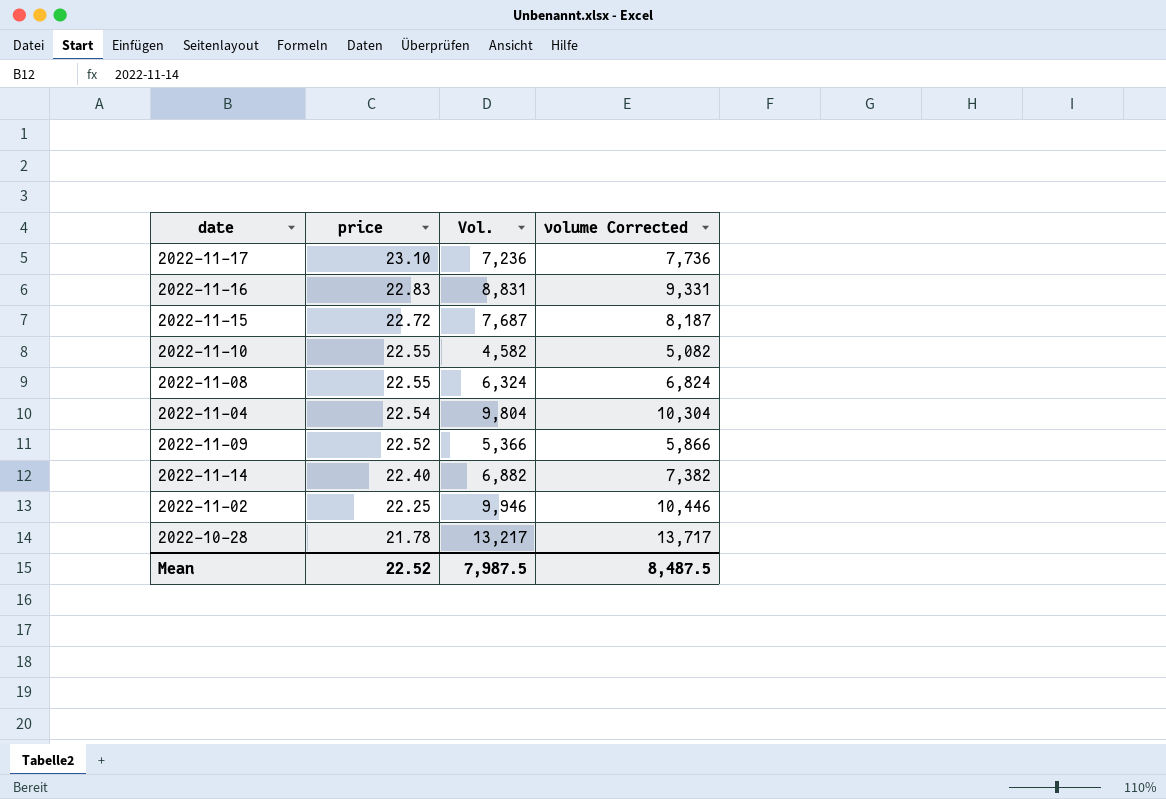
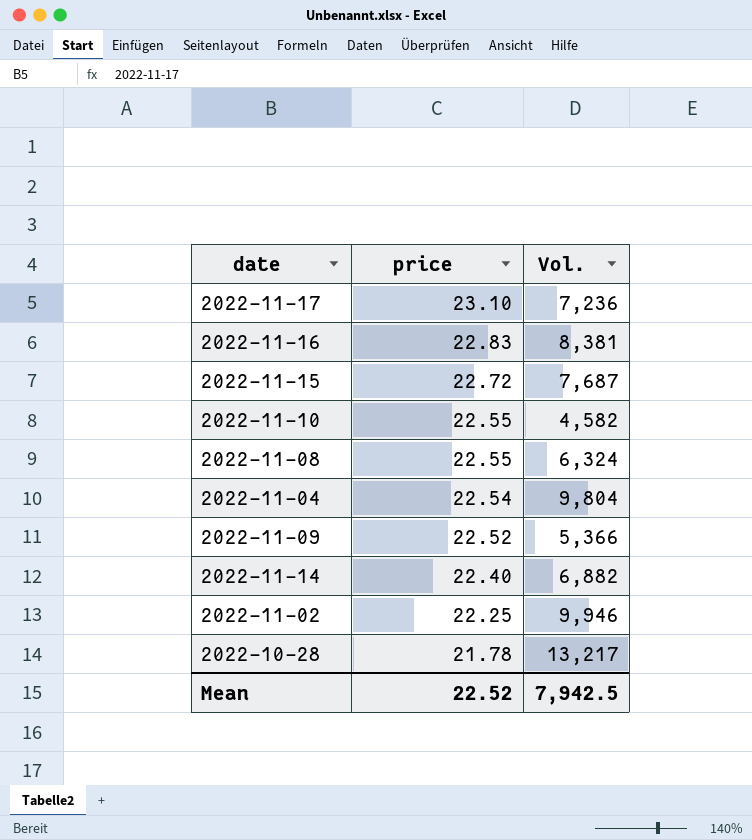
column volume Corrected | formula: [Vol.] + 500 -> none
2022-11-16 | Vol.: 8,831 -> 8,381
Mean | Vol.: 7,987.5 -> 7,942.5

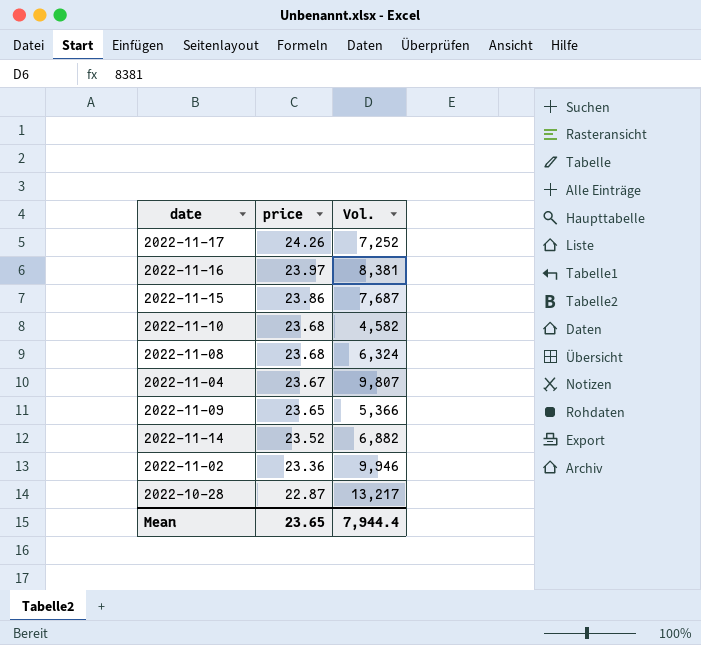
2022-11-17 | price: 23.10 -> 24.26
2022-11-17 | Vol.: 7,236 -> 7,252
2022-11-16 | price: 22.83 -> 23.97
2022-11-15 | price: 22.72 -> 23.86
2022-11-10 | price: 22.55 -> 23.68
2022-11-08 | price: 22.55 -> 23.68
2022-11-04 | price: 22.54 -> 23.67
2022-11-04 | Vol.: 9,804 -> 9,807
2022-11-09 | price: 22.52 -> 23.65
2022-11-14 | price: 22.40 -> 23.52
2022-11-02 | price: 22.25 -> 23.36
2022-10-28 | price: 21.78 -> 22.87
Mean | price: 22.52 -> 23.65
Mean | Vol.: 7,942.5 -> 7,944.4

